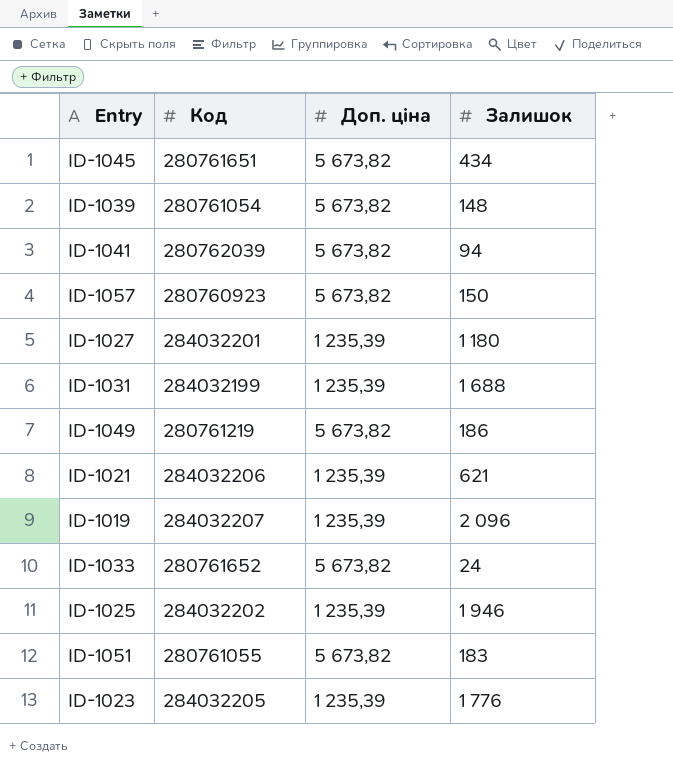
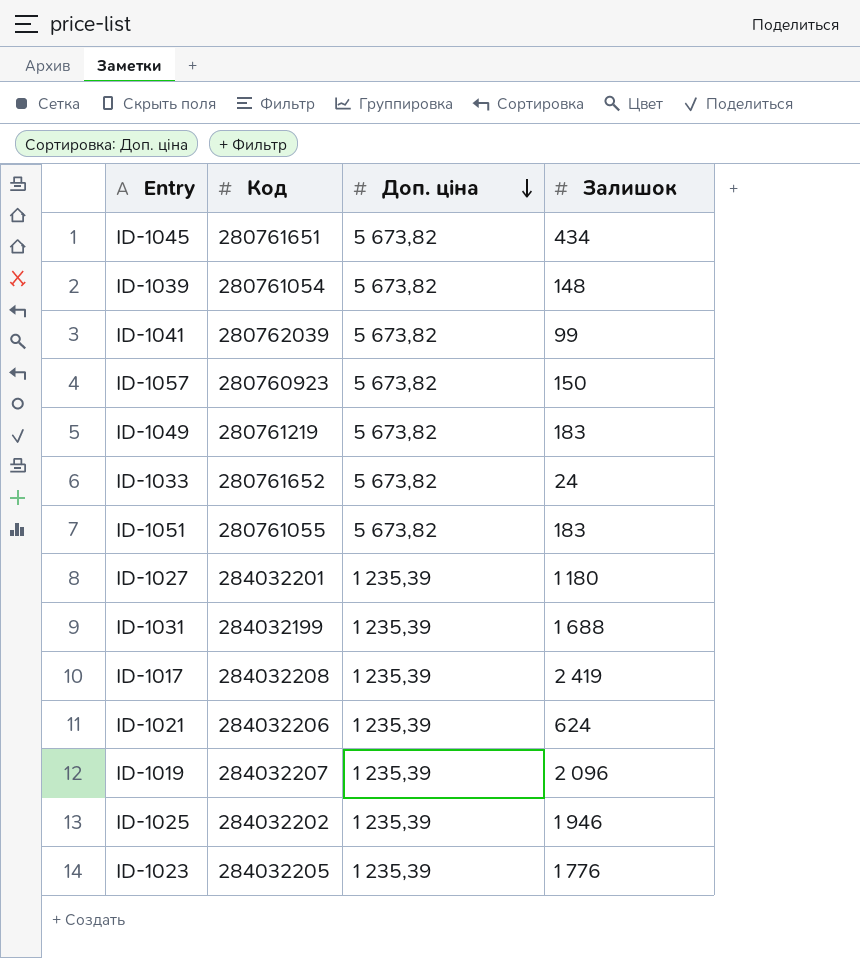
row order: none -> Доп. ціна descending
ID-1041 | Залишок: 94 -> 99
ID-1049 | Залишок: 186 -> 183
row ID-1017: none -> 284032208 | 1 235,39 | 2 419
ID-1021 | Залишок: 621 -> 624

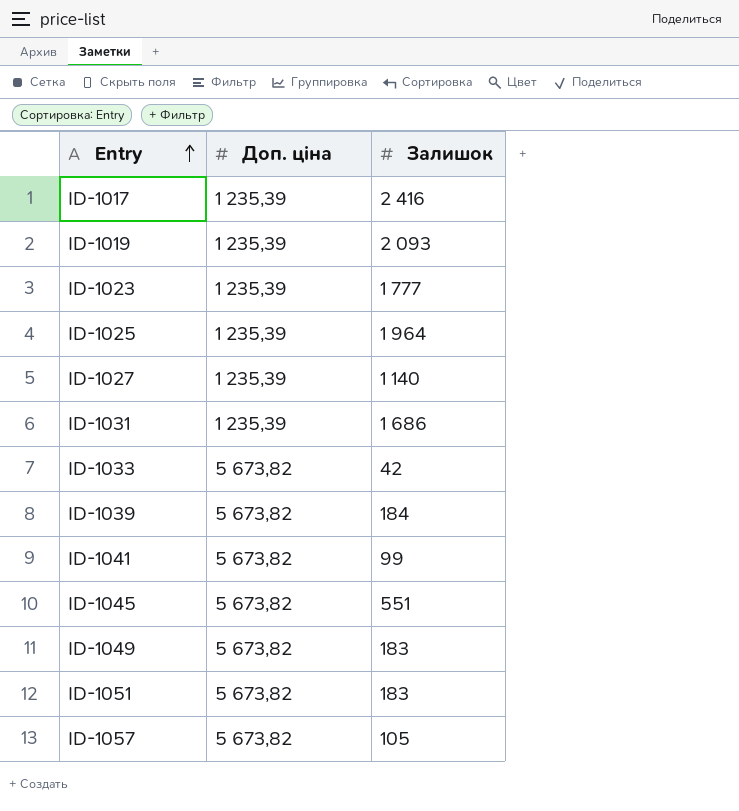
row order: Доп. ціна descending -> Entry ascending
column Код | position: 2 -> none
row ID-1021: 284032206 | 1 235,39 | 624 -> none
ID-1017 | Залишок: 2 419 -> 2 416
ID-1019 | Залишок: 2 096 -> 2 093
ID-1023 | Залишок: 1 776 -> 1 777
ID-1025 | Залишок: 1 946 -> 1 964
ID-1027 | Залишок: 1 180 -> 1 140
ID-1031 | Залишок: 1 688 -> 1 686
ID-1033 | Залишок: 24 -> 42
ID-1039 | Залишок: 148 -> 184
ID-1045 | Залишок: 434 -> 551
ID-1057 | Залишок: 150 -> 105

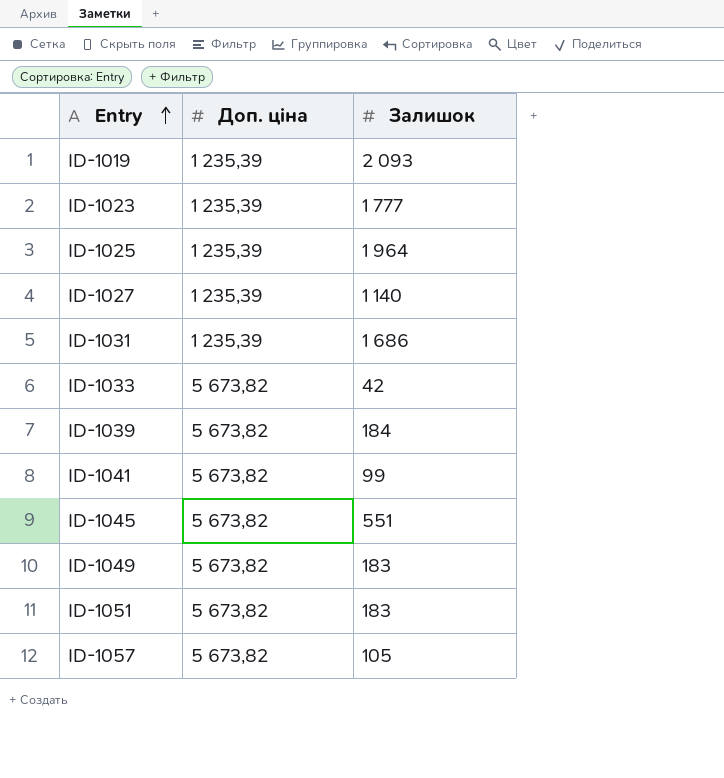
row ID-1017: 1 235,39 | 2 416 -> none

